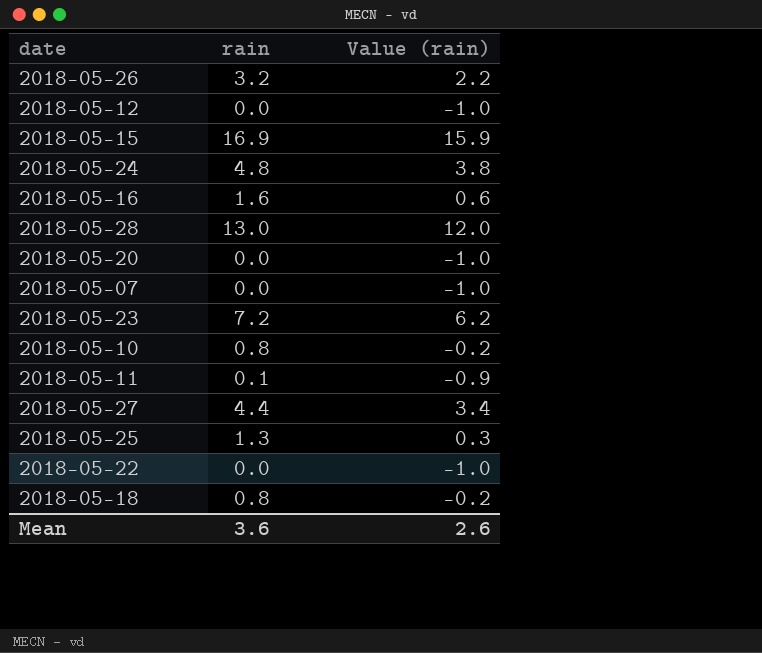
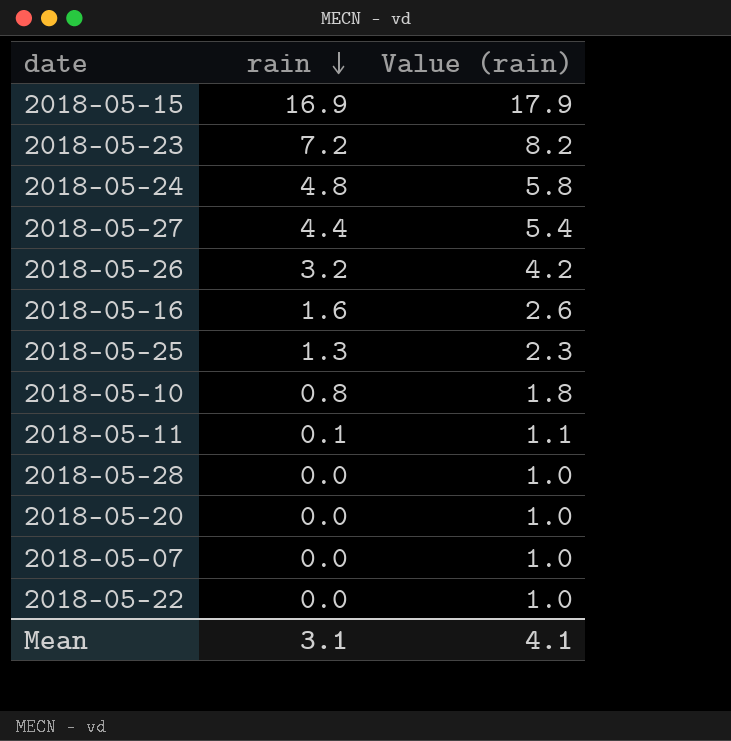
row order: none -> rain descending
column Value (rain) | formula: [rain] - 1 -> [rain] + 1
row 2018-05-12: 0.0 | -1.0 -> none
row 2018-05-18: 0.8 | -0.2 -> none
2018-05-28 | rain: 13.0 -> 0.0
Mean | rain: 3.6 -> 3.1
Mean | Value (rain): 2.6 -> 4.1

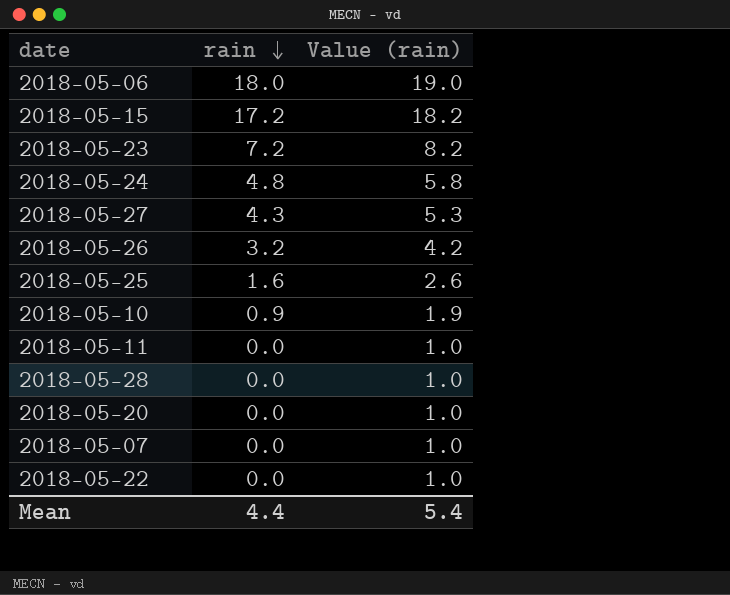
row 2018-05-16: 1.6 | 2.6 -> none
row 2018-05-06: none -> 18.0 | 19.0
2018-05-15 | rain: 16.9 -> 17.2
2018-05-15 | Value (rain): 17.9 -> 18.2
2018-05-27 | rain: 4.4 -> 4.3
2018-05-27 | Value (rain): 5.4 -> 5.3
2018-05-25 | rain: 1.3 -> 1.6
2018-05-25 | Value (rain): 2.3 -> 2.6
2018-05-10 | rain: 0.8 -> 0.9
2018-05-10 | Value (rain): 1.8 -> 1.9
2018-05-11 | rain: 0.1 -> 0.0
2018-05-11 | Value (rain): 1.1 -> 1.0
Mean | rain: 3.1 -> 4.4
Mean | Value (rain): 4.1 -> 5.4

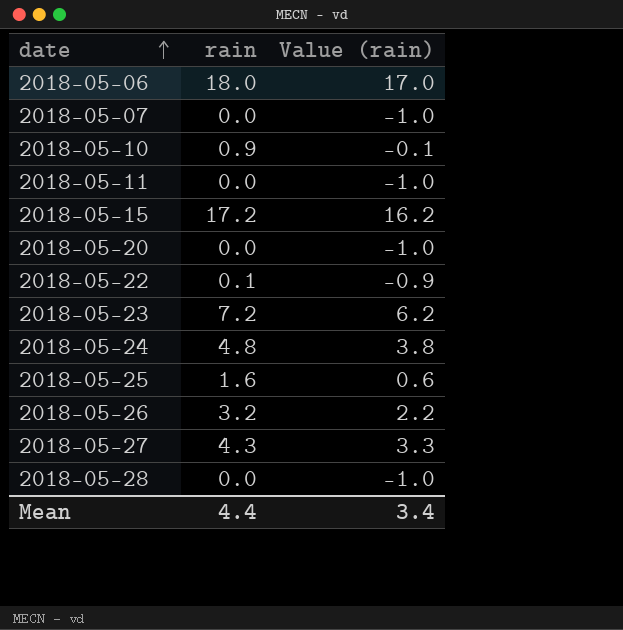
row order: rain descending -> date ascending
column Value (rain) | formula: [rain] + 1 -> [rain] - 1
2018-05-22 | rain: 0.0 -> 0.1
Mean | Value (rain): 5.4 -> 3.4

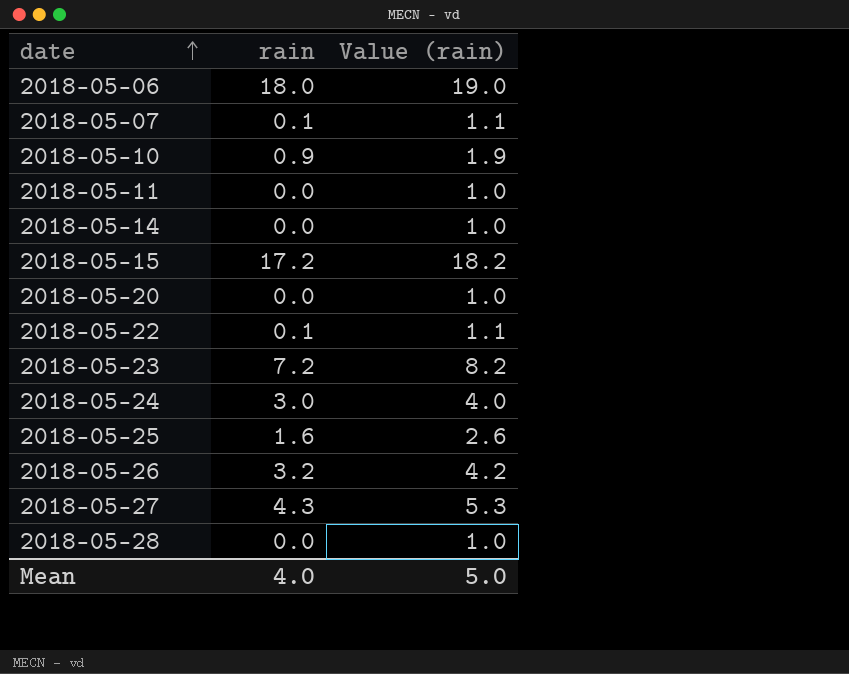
column Value (rain) | formula: [rain] - 1 -> [rain] + 1
2018-05-07 | rain: 0.0 -> 0.1
row 2018-05-14: none -> 0.0 | 1.0
2018-05-24 | rain: 4.8 -> 3.0
Mean | rain: 4.4 -> 4.0
Mean | Value (rain): 3.4 -> 5.0

